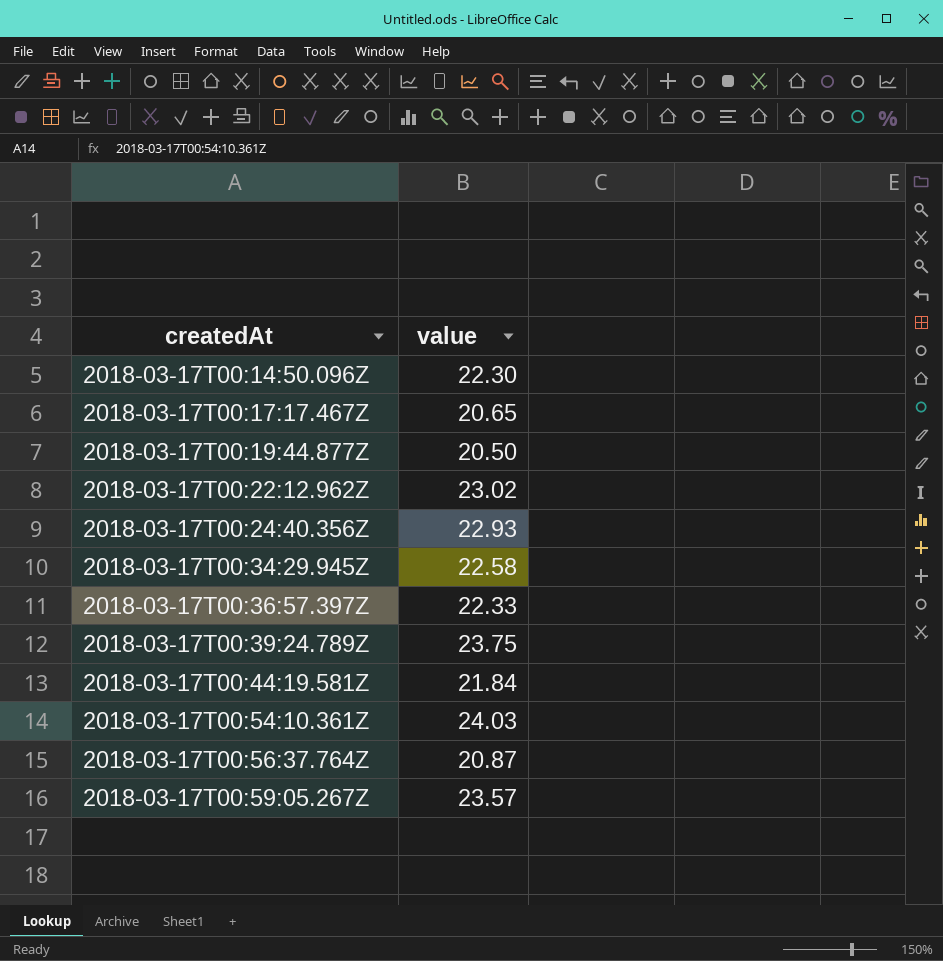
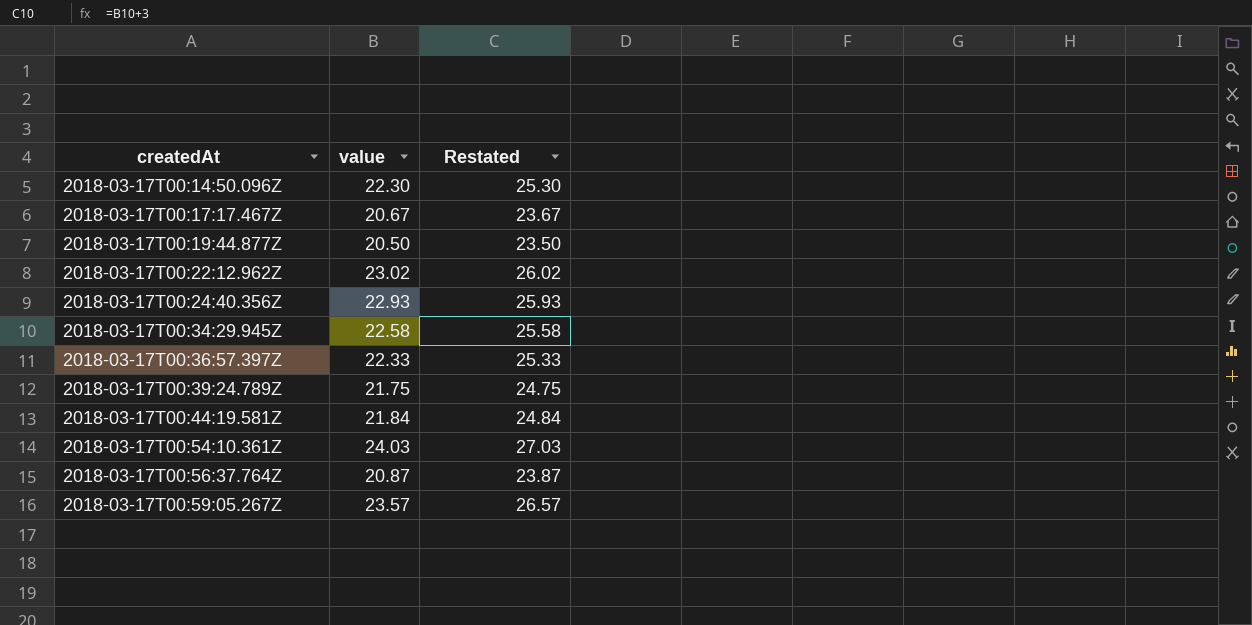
column Restated | formula: none -> [value] + 3
2018-03-17T00:17:17.467Z | value: 20.65 -> 20.67
2018-03-17T00:39:24.789Z | value: 23.75 -> 21.75

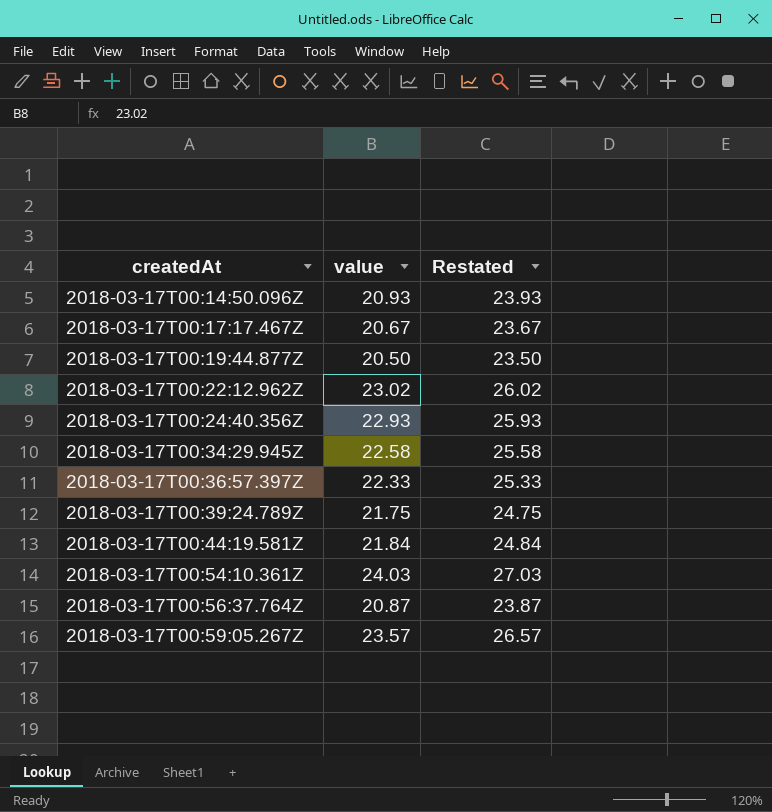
2018-03-17T00:14:50.096Z | value: 22.30 -> 20.93
2018-03-17T00:14:50.096Z | Restated: 25.30 -> 23.93

